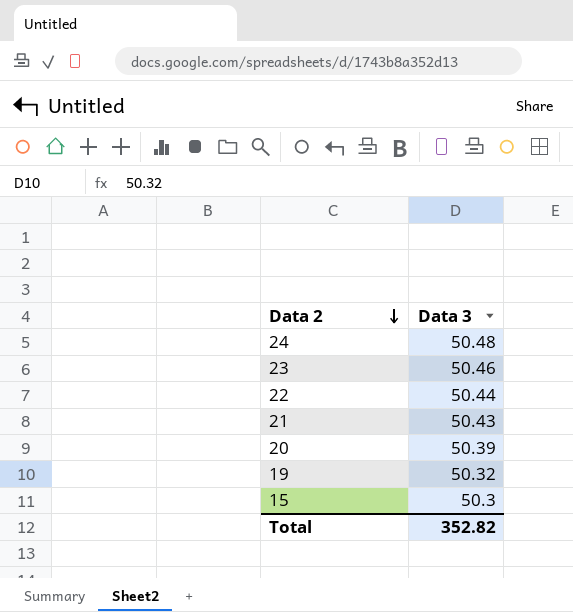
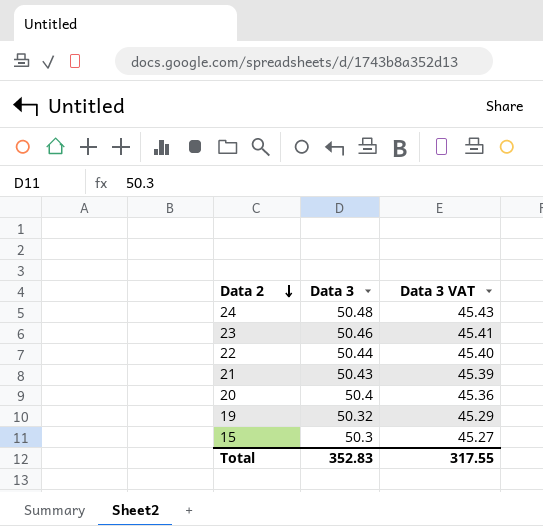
column Data 3 VAT | formula: none -> [Data 3] * 0.9
20 | Data 3: 50.39 -> 50.4
Total | Data 3: 352.82 -> 352.83

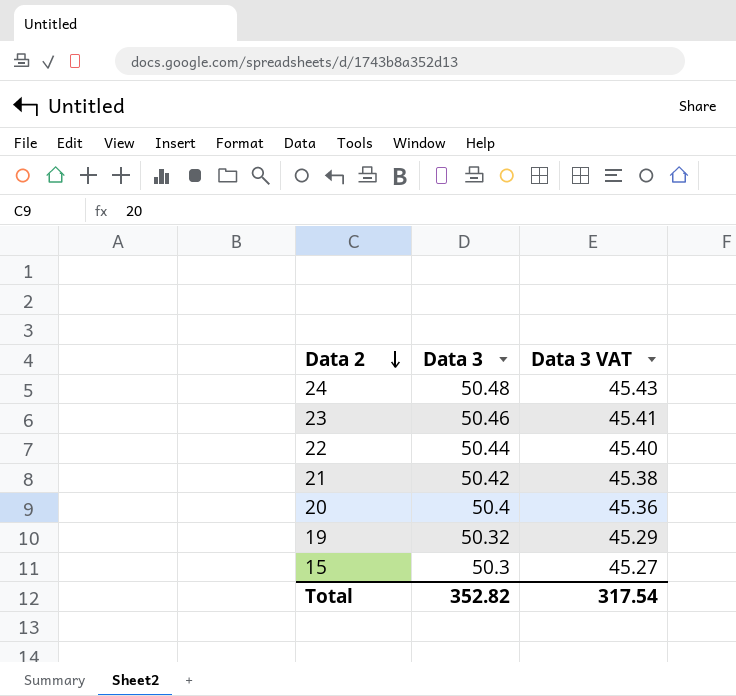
21 | Data 3: 50.43 -> 50.42
21 | Data 3 VAT: 45.39 -> 45.38
Total | Data 3: 352.83 -> 352.82
Total | Data 3 VAT: 317.55 -> 317.54

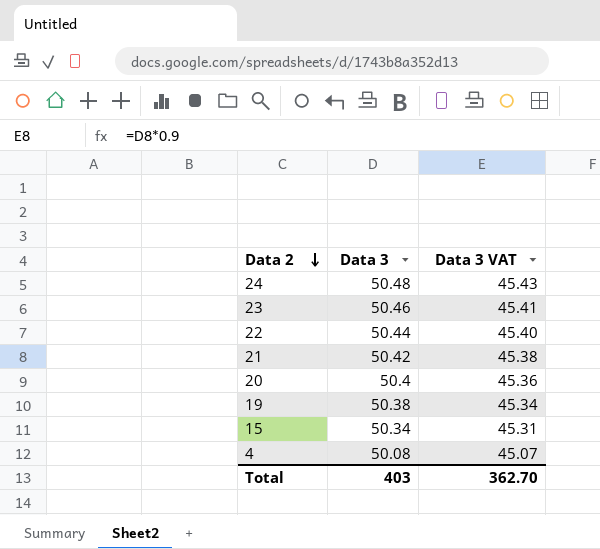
19 | Data 3: 50.32 -> 50.38
19 | Data 3 VAT: 45.29 -> 45.34
15 | Data 3: 50.3 -> 50.34
15 | Data 3 VAT: 45.27 -> 45.31
row 4: none -> 50.08 | 45.07
Total | Data 3: 352.82 -> 403
Total | Data 3 VAT: 317.54 -> 362.70

